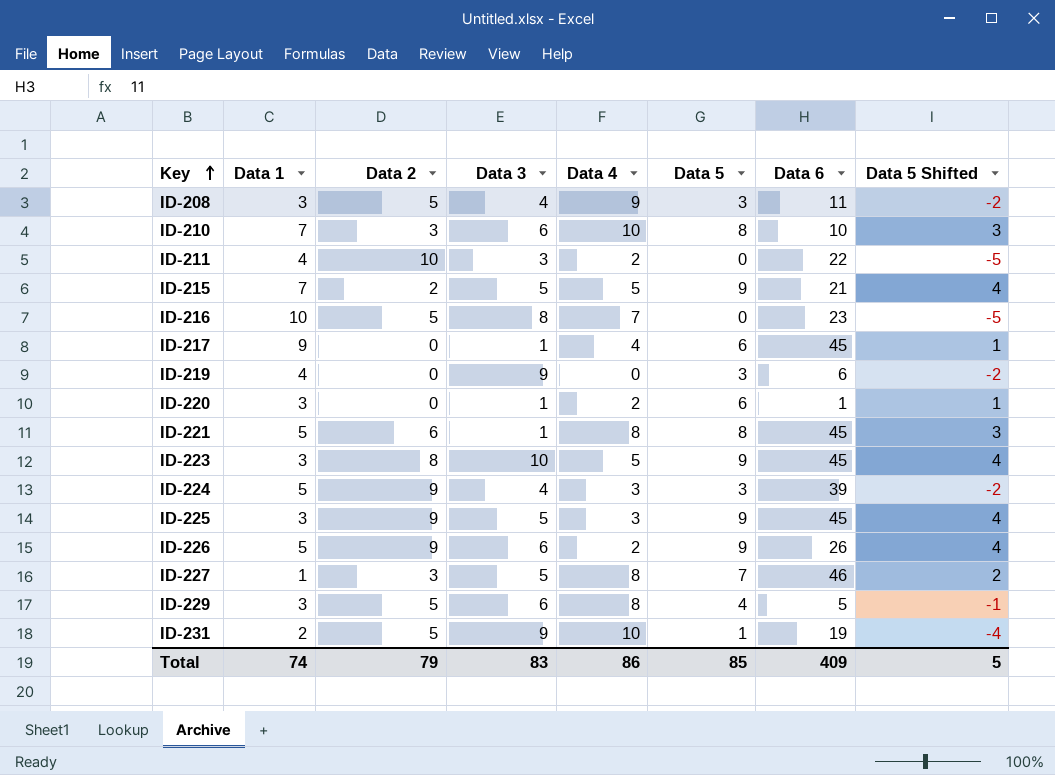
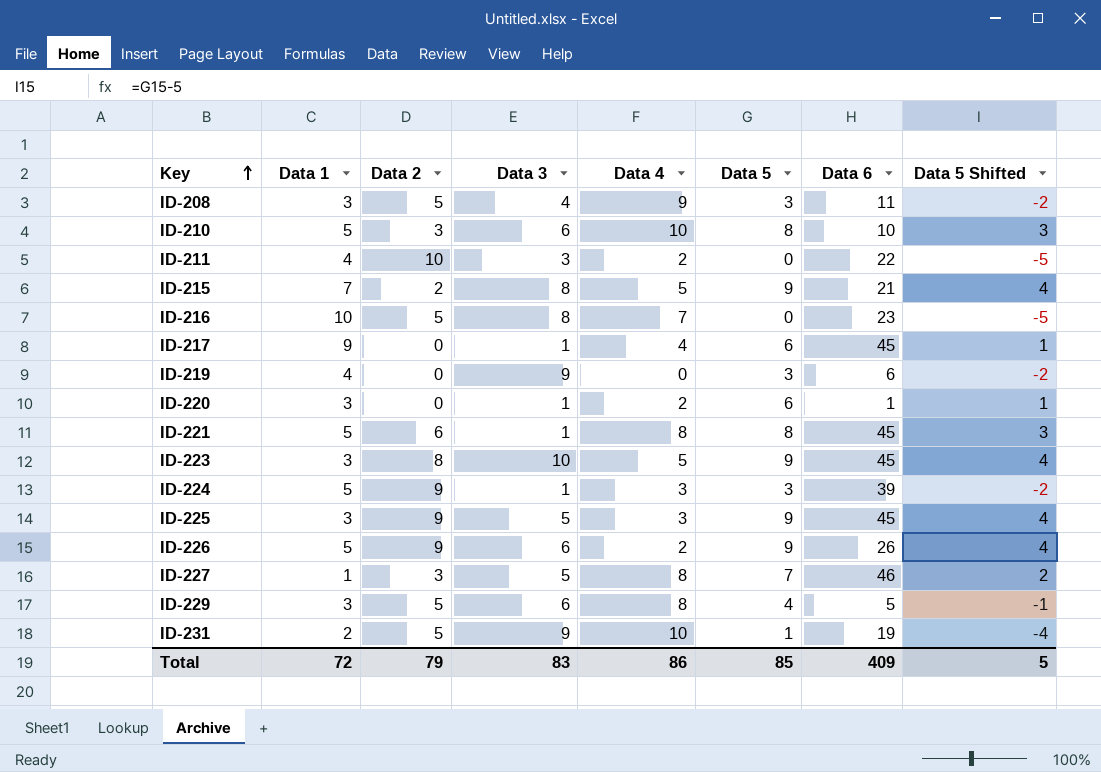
ID-210 | Data 1: 7 -> 5
ID-215 | Data 3: 5 -> 8
ID-224 | Data 3: 4 -> 1
Total | Data 1: 74 -> 72

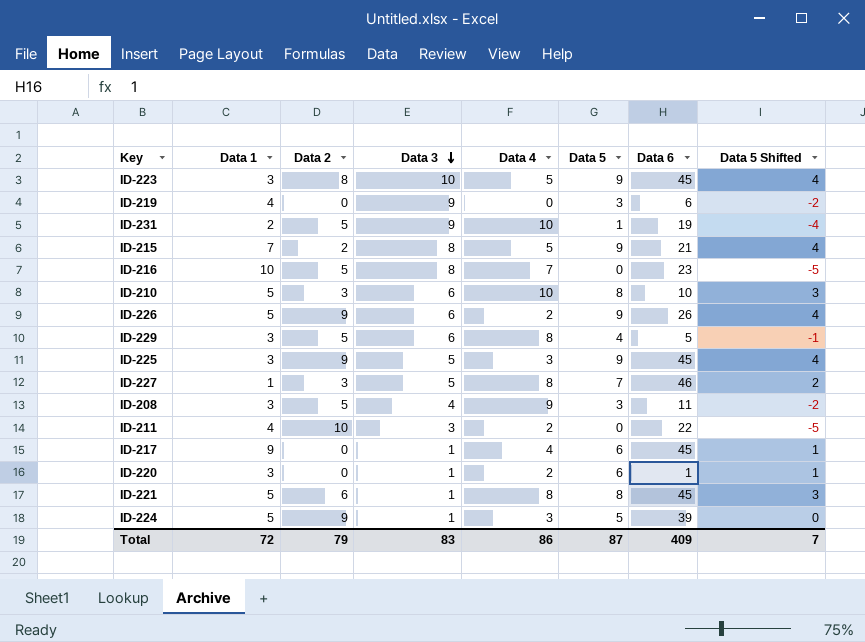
row order: Key ascending -> Data 3 descending
ID-224 | Data 5: 3 -> 5
ID-224 | Data 5 Shifted: -2 -> 0
Total | Data 5: 85 -> 87
Total | Data 5 Shifted: 5 -> 7

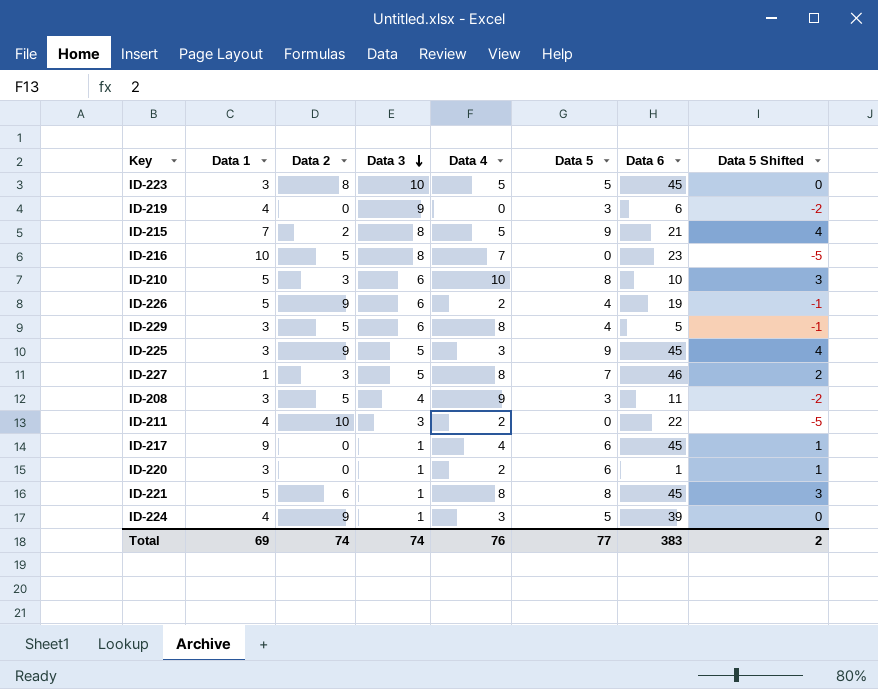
row ID-231: 2 | 5 | 9 | 10 | 1 | 19 | -4 -> none
ID-223 | Data 5: 9 -> 5
ID-223 | Data 5 Shifted: 4 -> 0
ID-226 | Data 5: 9 -> 4
ID-226 | Data 6: 26 -> 19
ID-226 | Data 5 Shifted: 4 -> -1
ID-224 | Data 1: 5 -> 4
Total | Data 1: 72 -> 69
Total | Data 2: 79 -> 74
Total | Data 3: 83 -> 74
Total | Data 4: 86 -> 76
Total | Data 5: 87 -> 77
Total | Data 6: 409 -> 383
Total | Data 5 Shifted: 7 -> 2

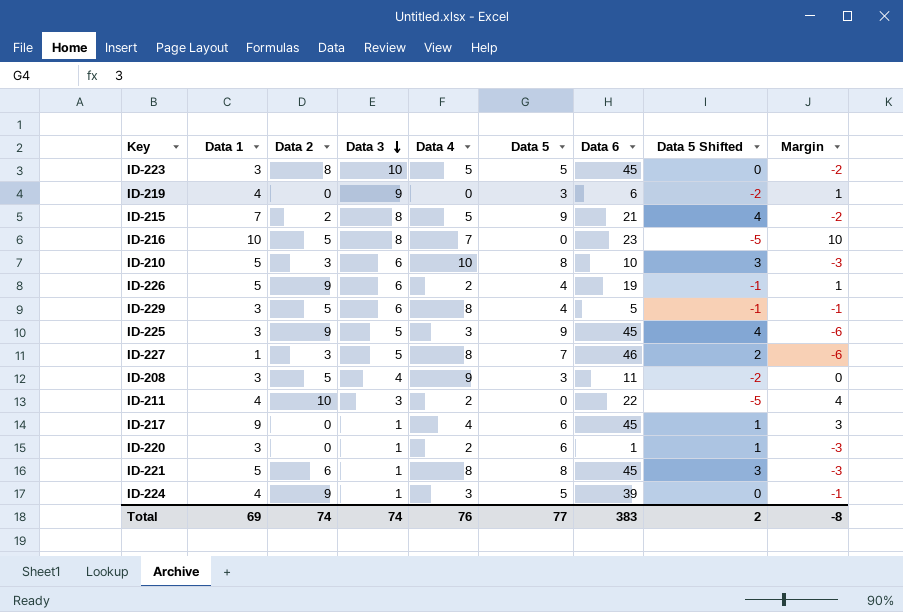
column Margin | formula: none -> [Data 1] - [Data 5]

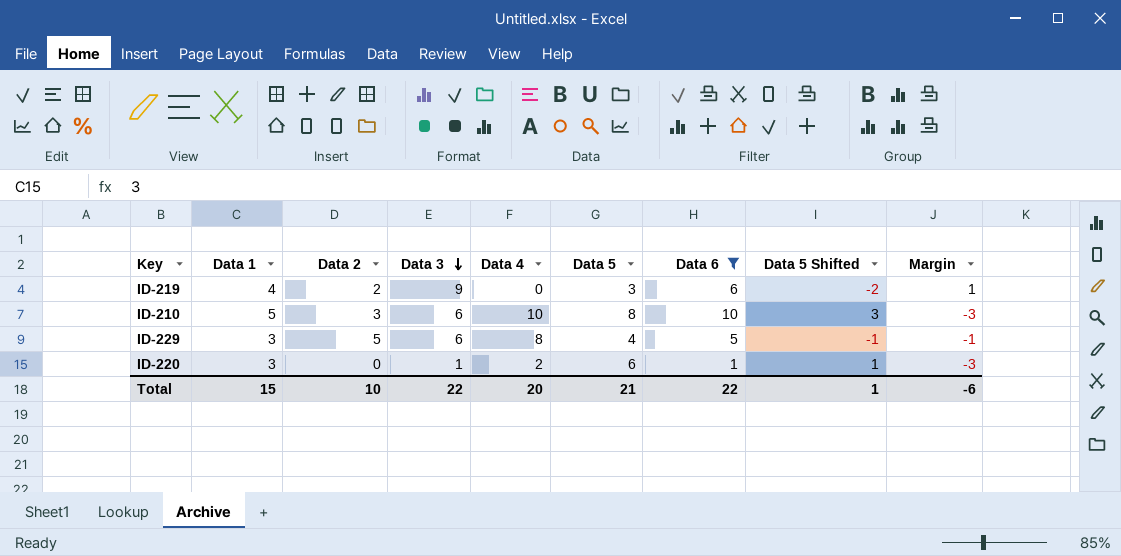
filter: none -> Data 6 <= 10
ID-219 | Data 2: 0 -> 2
Total | Data 1: 69 -> 15
Total | Data 2: 74 -> 10
Total | Data 3: 74 -> 22
Total | Data 4: 76 -> 20
Total | Data 5: 77 -> 21
Total | Data 6: 383 -> 22
Total | Data 5 Shifted: 2 -> 1
Total | Margin: -8 -> -6

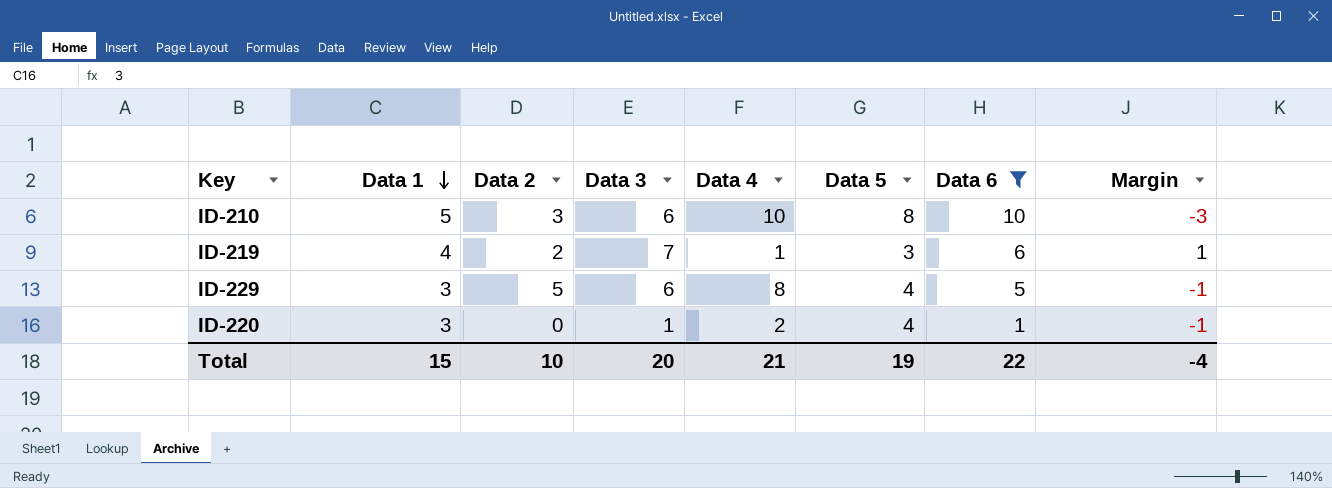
row order: Data 3 descending -> Data 1 descending
column Data 5 Shifted | formula: [Data 5] - 5 -> none
ID-219 | Data 3: 9 -> 7
ID-219 | Data 4: 0 -> 1
ID-220 | Data 5: 6 -> 4
ID-220 | Margin: -3 -> -1
Total | Data 3: 22 -> 20
Total | Data 4: 20 -> 21
Total | Data 5: 21 -> 19
Total | Margin: -6 -> -4

